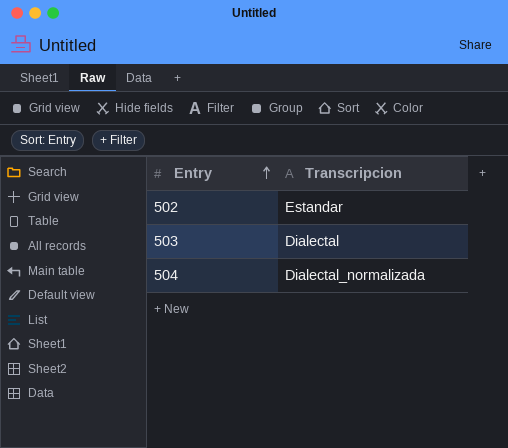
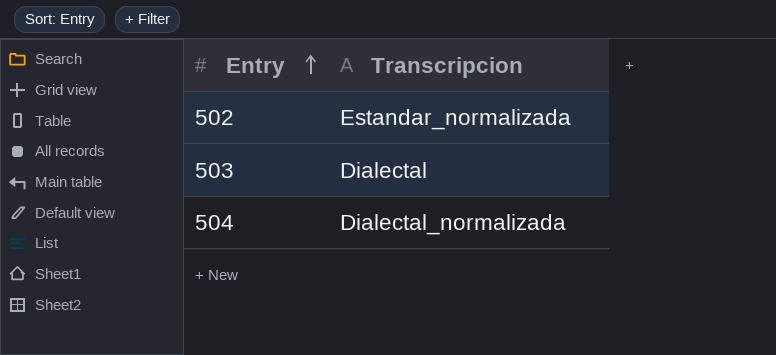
502 | Transcripcion: Estandar -> Estandar_normalizada

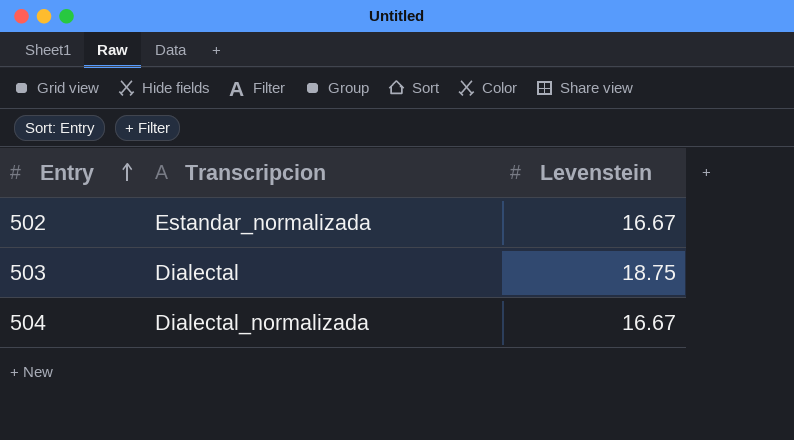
column Levenstein | position: none -> 3

